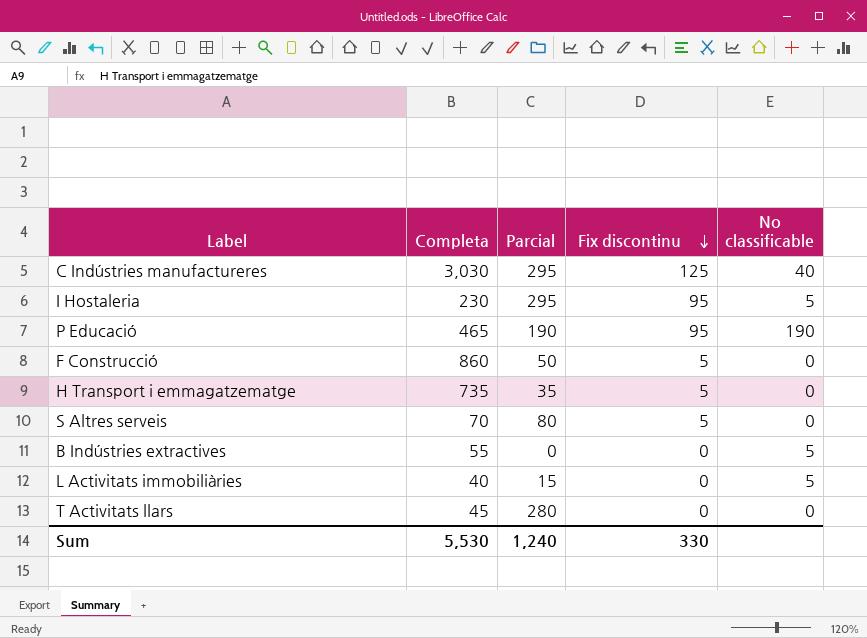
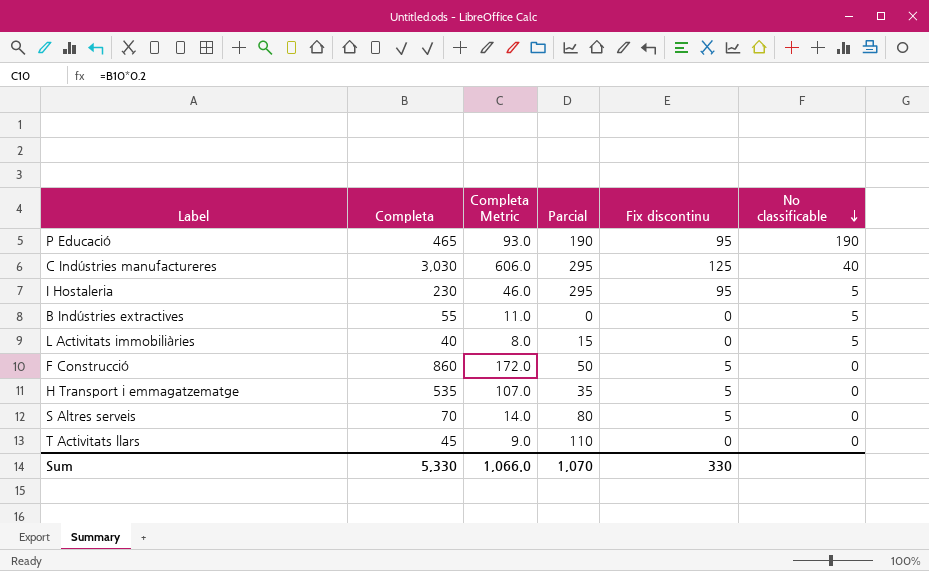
row order: Fix discontinu descending -> No classificable descending
column Completa Metric | formula: none -> [Completa] * 0.2
H Transport i emmagatzematge | Completa: 735 -> 535
T Activitats llars | Parcial: 280 -> 110
Sum | Completa: 5,530 -> 5,330
Sum | Parcial: 1,240 -> 1,070

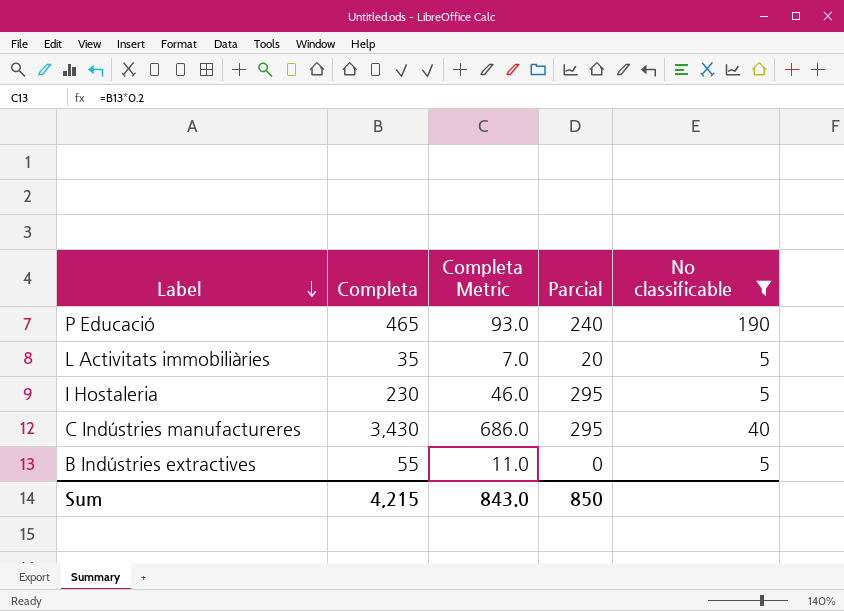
filter: none -> No classificable != 0
row order: No classificable descending -> Label descending
column Fix discontinu | position: 5 -> none
P Educació | Parcial: 190 -> 240
L Activitats immobiliàries | Completa: 40 -> 35
L Activitats immobiliàries | Completa Metric: 8.0 -> 7.0
L Activitats immobiliàries | Parcial: 15 -> 20
C Indústries manufactureres | Completa: 3,030 -> 3,430
C Indústries manufactureres | Completa Metric: 606.0 -> 686.0
Sum | Completa: 5,330 -> 4,215
Sum | Completa Metric: 1,066.0 -> 843.0
Sum | Parcial: 1,070 -> 850

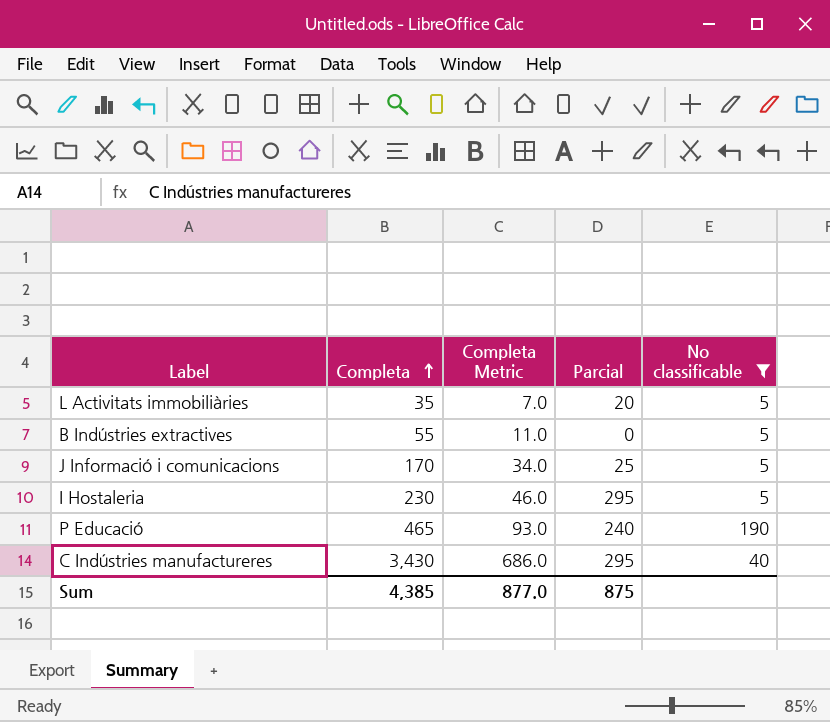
row order: Label descending -> Completa ascending
row J Informació i comunicacions: none -> 170 | 34.0 | 25 | 5
Sum | Completa: 4,215 -> 4,385
Sum | Completa Metric: 843.0 -> 877.0
Sum | Parcial: 850 -> 875

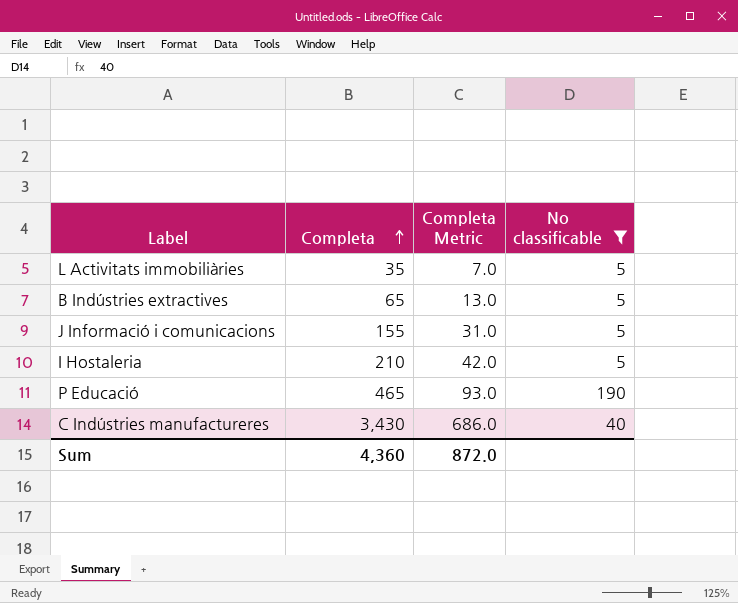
column Parcial | position: 4 -> none
B Indústries extractives | Completa: 55 -> 65
B Indústries extractives | Completa Metric: 11.0 -> 13.0
J Informació i comunicacions | Completa: 170 -> 155
J Informació i comunicacions | Completa Metric: 34.0 -> 31.0
I Hostaleria | Completa: 230 -> 210
I Hostaleria | Completa Metric: 46.0 -> 42.0
Sum | Completa: 4,385 -> 4,360
Sum | Completa Metric: 877.0 -> 872.0

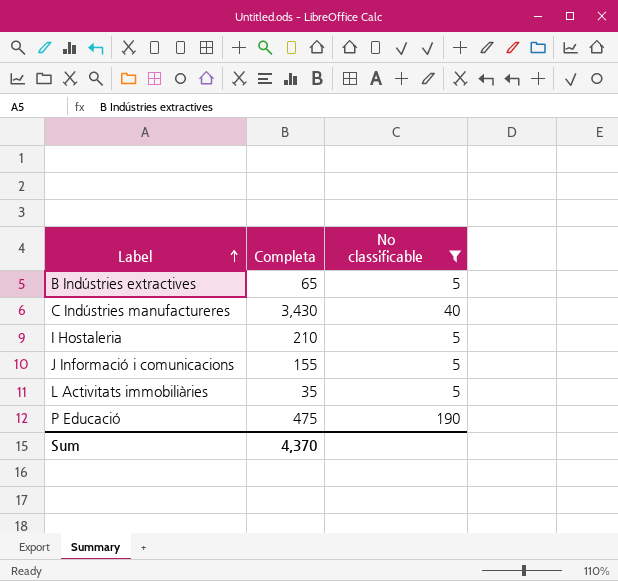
row order: Completa ascending -> Label ascending
column Completa Metric | formula: [Completa] * 0.2 -> none
P Educació | Completa: 465 -> 475
Sum | Completa: 4,360 -> 4,370

